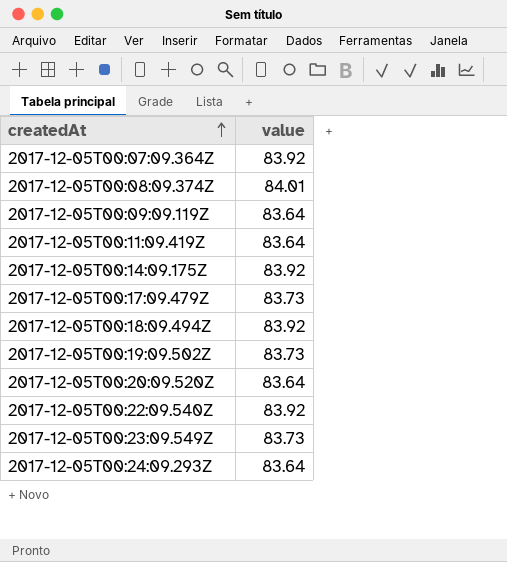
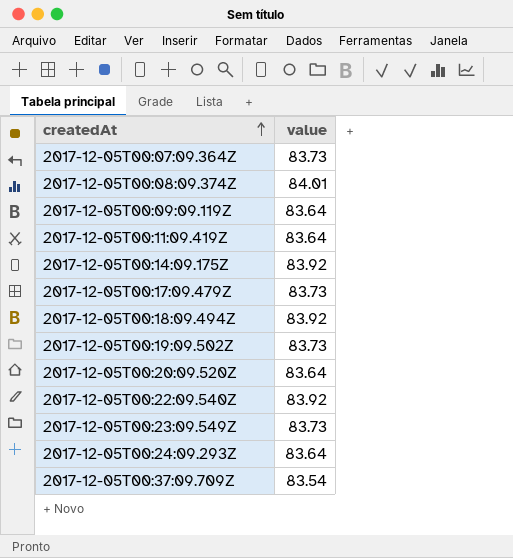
2017-12-05T00:07:09.364Z | value: 83.92 -> 83.73
row 2017-12-05T00:37:09.709Z: none -> 83.54

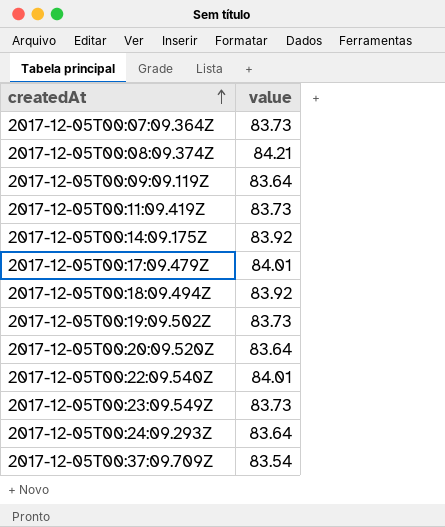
2017-12-05T00:08:09.374Z | value: 84.01 -> 84.21
2017-12-05T00:11:09.419Z | value: 83.64 -> 83.73
2017-12-05T00:17:09.479Z | value: 83.73 -> 84.01
2017-12-05T00:22:09.540Z | value: 83.92 -> 84.01

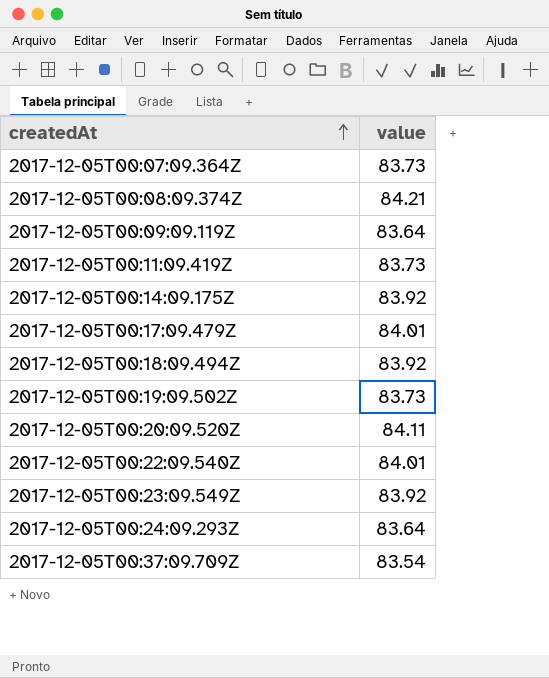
2017-12-05T00:20:09.520Z | value: 83.64 -> 84.11
2017-12-05T00:23:09.549Z | value: 83.73 -> 83.92

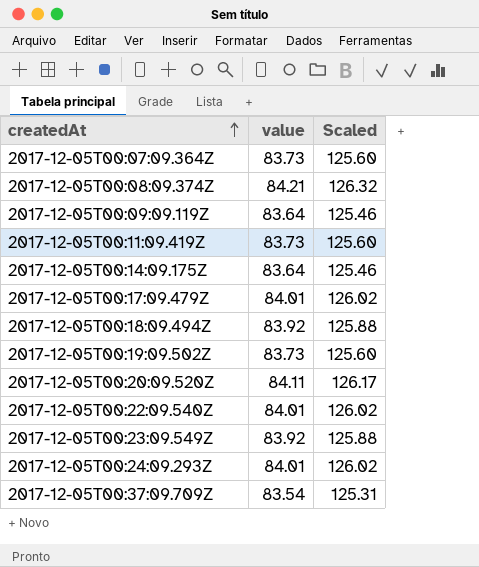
column Scaled | formula: none -> [value] * 1.5
2017-12-05T00:14:09.175Z | value: 83.92 -> 83.64
2017-12-05T00:24:09.293Z | value: 83.64 -> 84.01

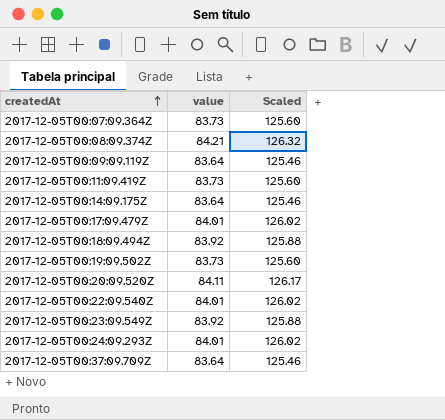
2017-12-05T00:37:09.709Z | value: 83.54 -> 83.64
2017-12-05T00:37:09.709Z | Scaled: 125.31 -> 125.46

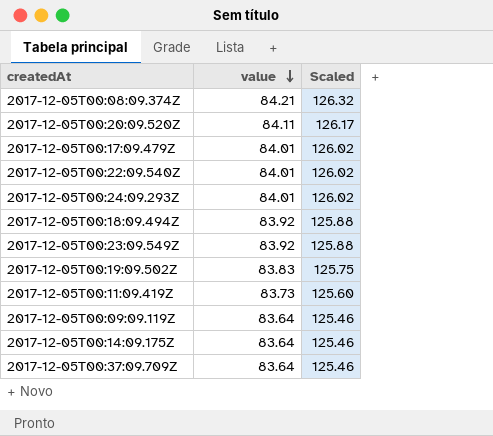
row order: createdAt ascending -> value descending
row 2017-12-05T00:07:09.364Z: 83.73 | 125.60 -> none
2017-12-05T00:19:09.502Z | value: 83.73 -> 83.83
2017-12-05T00:19:09.502Z | Scaled: 125.60 -> 125.75

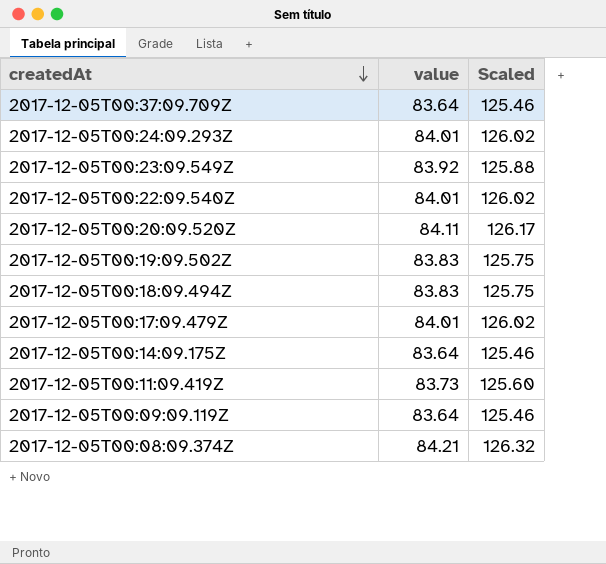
row order: value descending -> createdAt descending
2017-12-05T00:18:09.494Z | value: 83.92 -> 83.83
2017-12-05T00:18:09.494Z | Scaled: 125.88 -> 125.75

